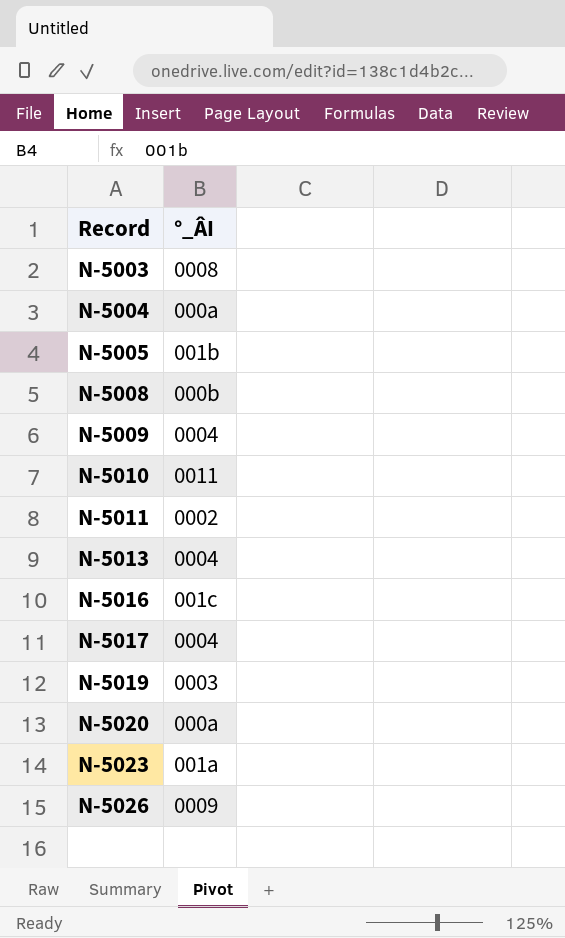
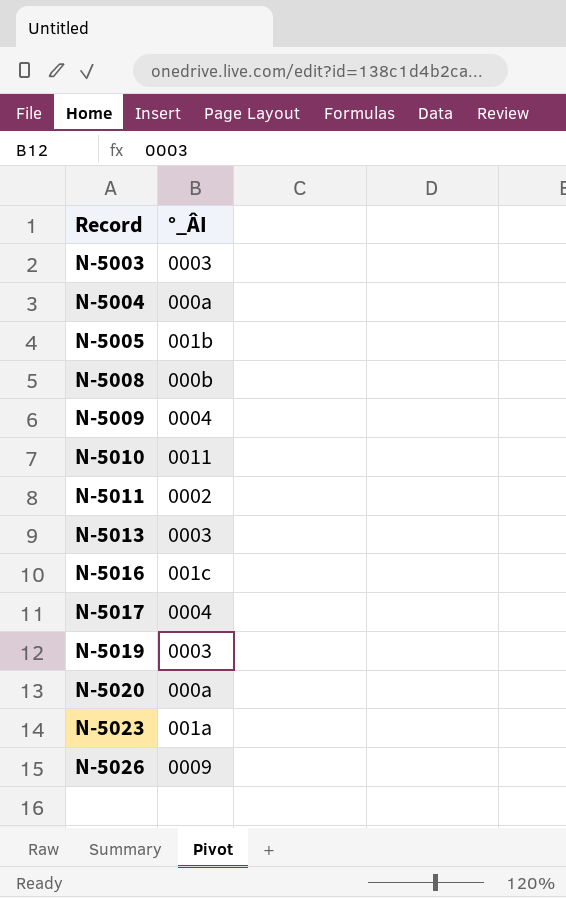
N-5003 | °_ÂI: 0008 -> 0003
N-5013 | °_ÂI: 0004 -> 0003

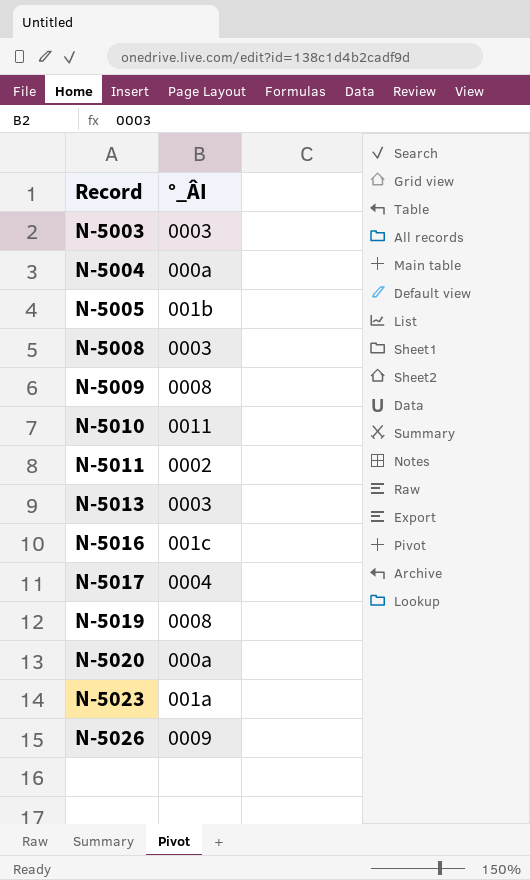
N-5008 | °_ÂI: 000b -> 0003
N-5009 | °_ÂI: 0004 -> 0008
N-5019 | °_ÂI: 0003 -> 0008

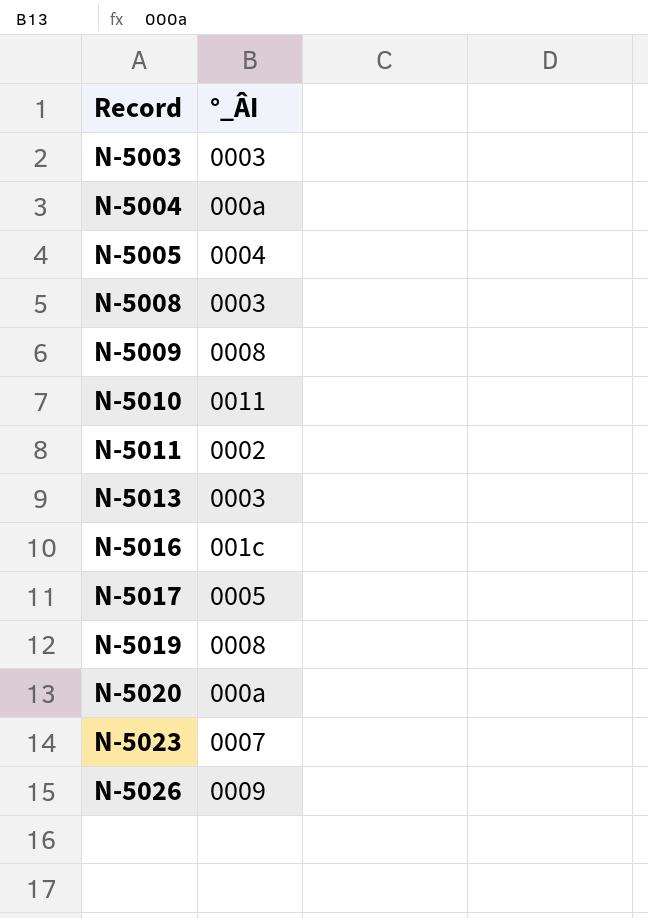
N-5005 | °_ÂI: 001b -> 0004
N-5017 | °_ÂI: 0004 -> 0005
N-5023 | °_ÂI: 001a -> 0007

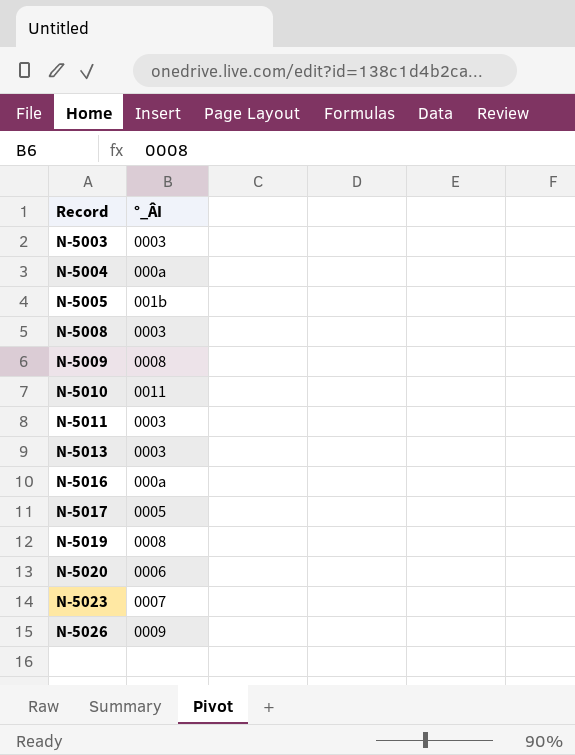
N-5005 | °_ÂI: 0004 -> 001b
N-5011 | °_ÂI: 0002 -> 0003
N-5016 | °_ÂI: 001c -> 000a
N-5020 | °_ÂI: 000a -> 0006

